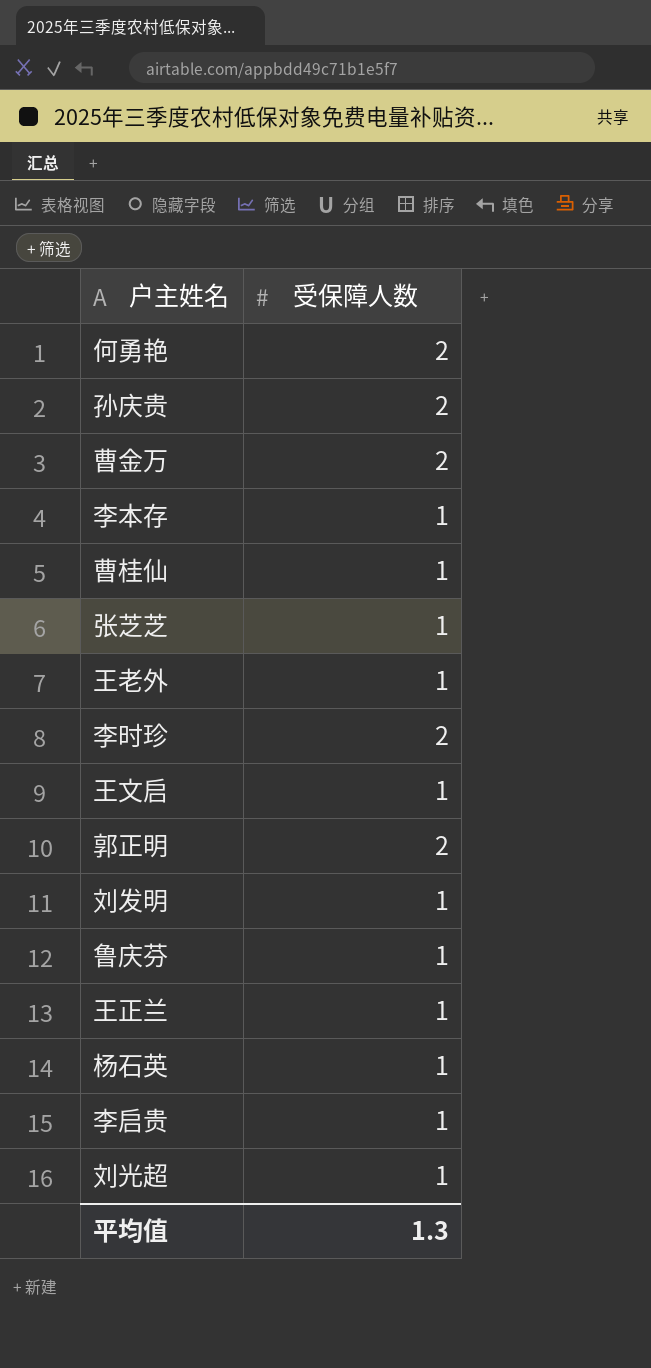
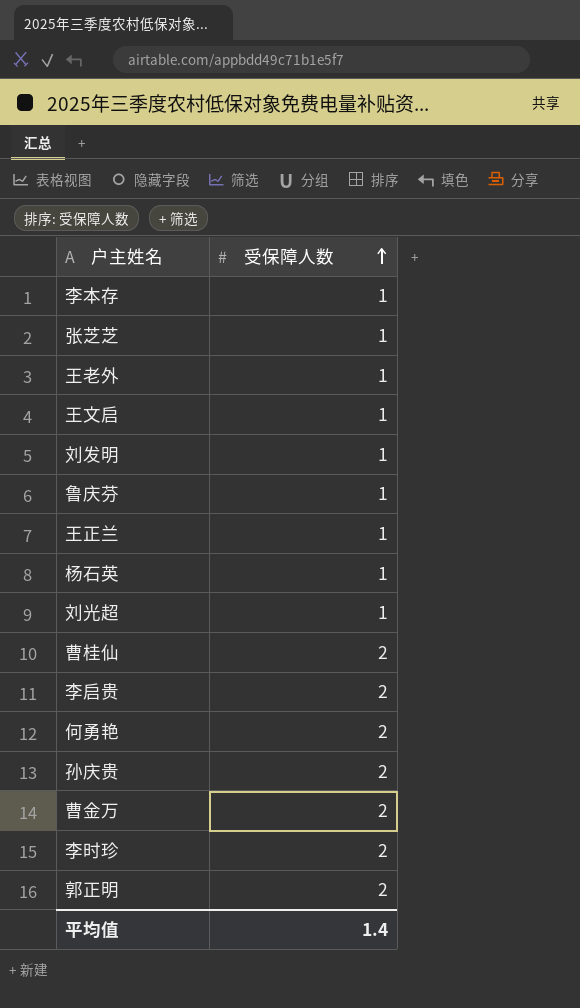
row order: none -> 受保障人数 ascending
曹桂仙 | 受保障人数: 1 -> 2
李启贵 | 受保障人数: 1 -> 2
平均值 | 受保障人数: 1.3 -> 1.4

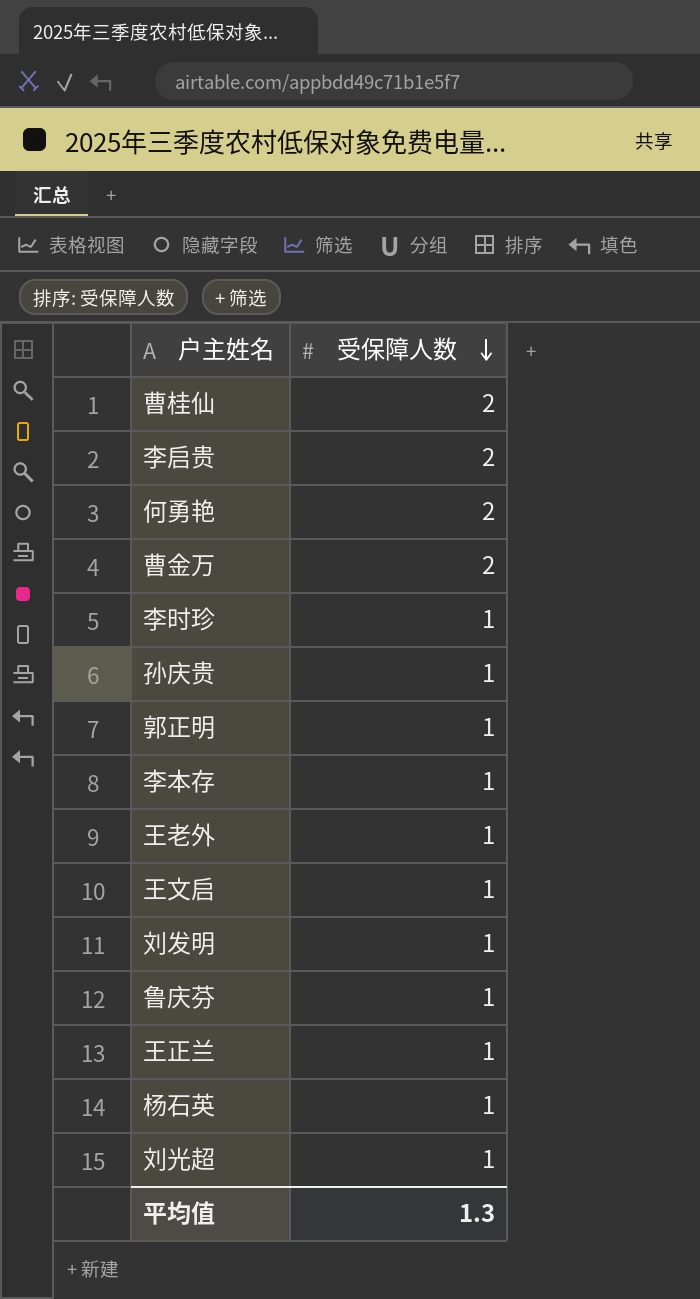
row order: 受保障人数 ascending -> 受保障人数 descending
row 张芝芝: 1 -> none
李时珍 | 受保障人数: 2 -> 1
孙庆贵 | 受保障人数: 2 -> 1
郭正明 | 受保障人数: 2 -> 1
平均值 | 受保障人数: 1.4 -> 1.3

